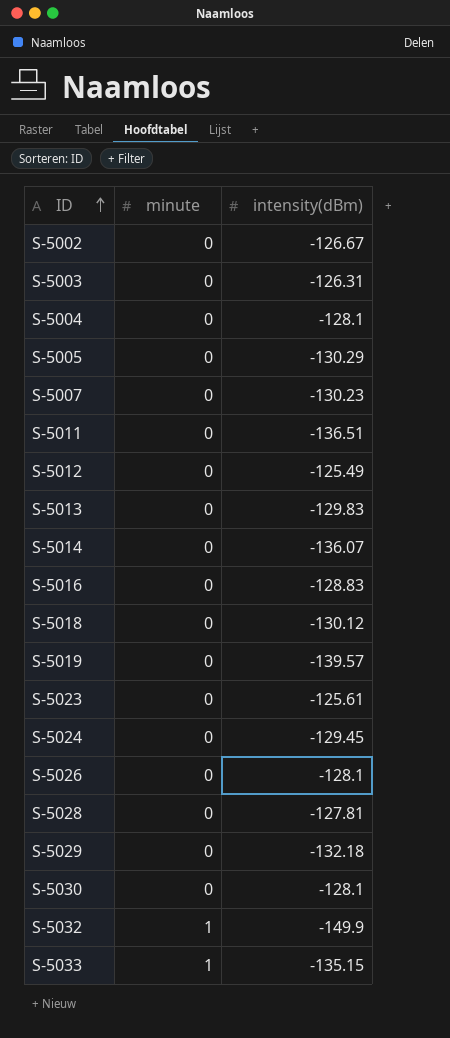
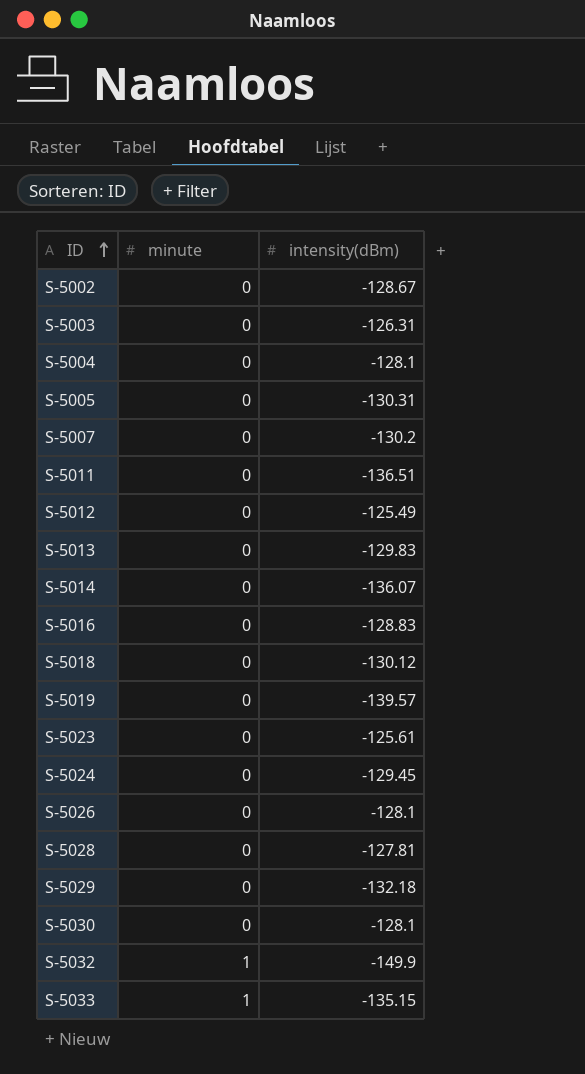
S-5002 | intensity(dBm): -126.67 -> -128.67
S-5005 | intensity(dBm): -130.29 -> -130.31
S-5007 | intensity(dBm): -130.23 -> -130.2

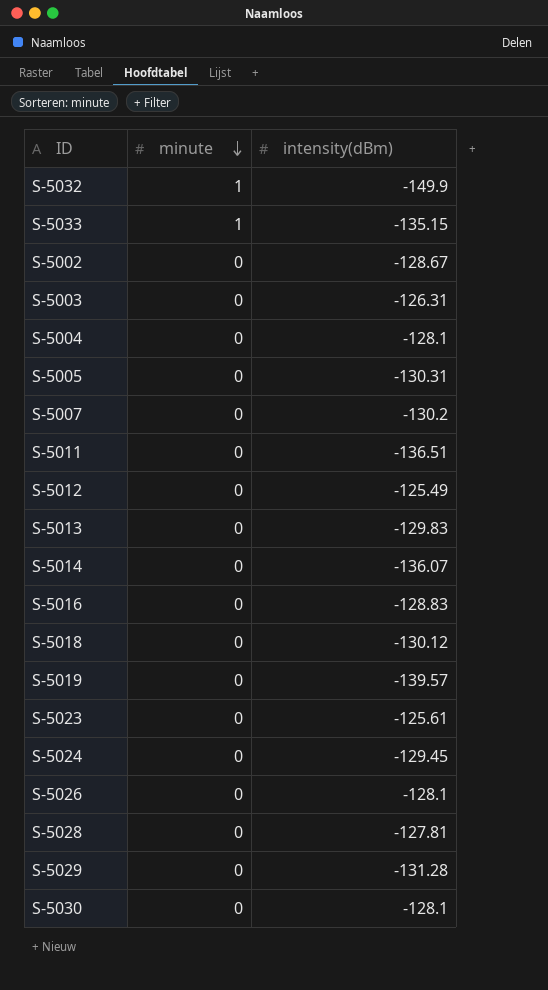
row order: ID ascending -> minute descending
S-5029 | intensity(dBm): -132.18 -> -131.28

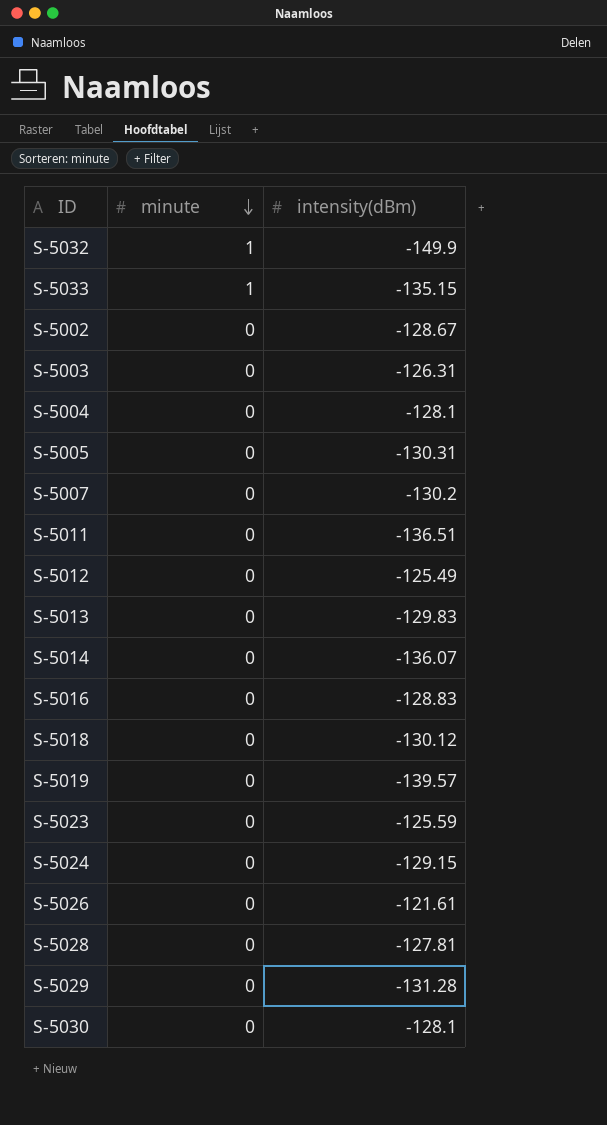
S-5023 | intensity(dBm): -125.61 -> -125.59
S-5024 | intensity(dBm): -129.45 -> -129.15
S-5026 | intensity(dBm): -128.1 -> -121.61

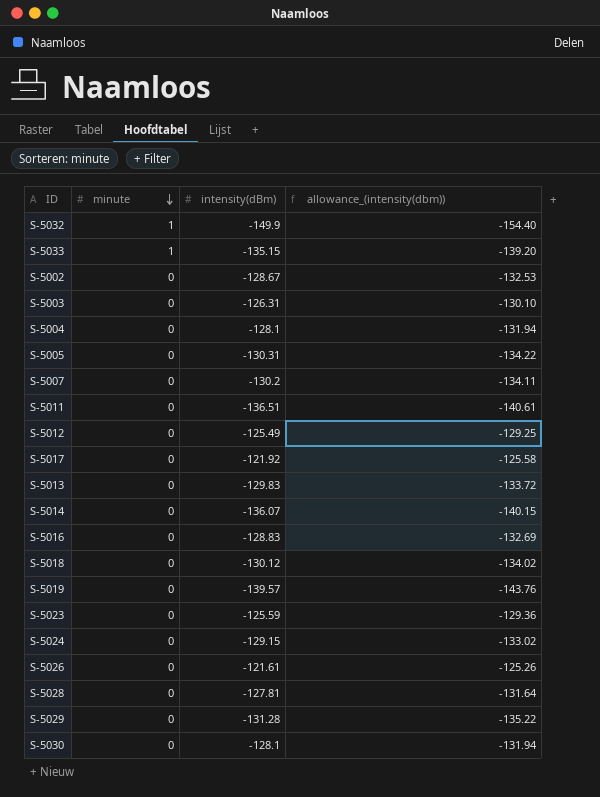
column allowance_(intensity(dbm)) | formula: none -> [intensity(dBm)] * 1.03
row S-5017: none -> 0 | -121.92 | -125.58

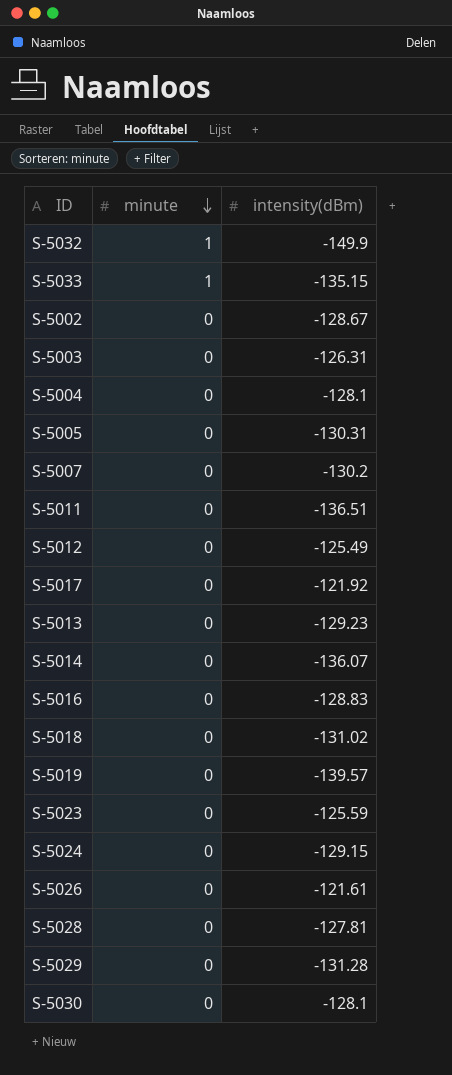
column allowance_(intensity(dbm)) | formula: [intensity(dBm)] * 1.03 -> none
S-5013 | intensity(dBm): -129.83 -> -129.23
S-5018 | intensity(dBm): -130.12 -> -131.02

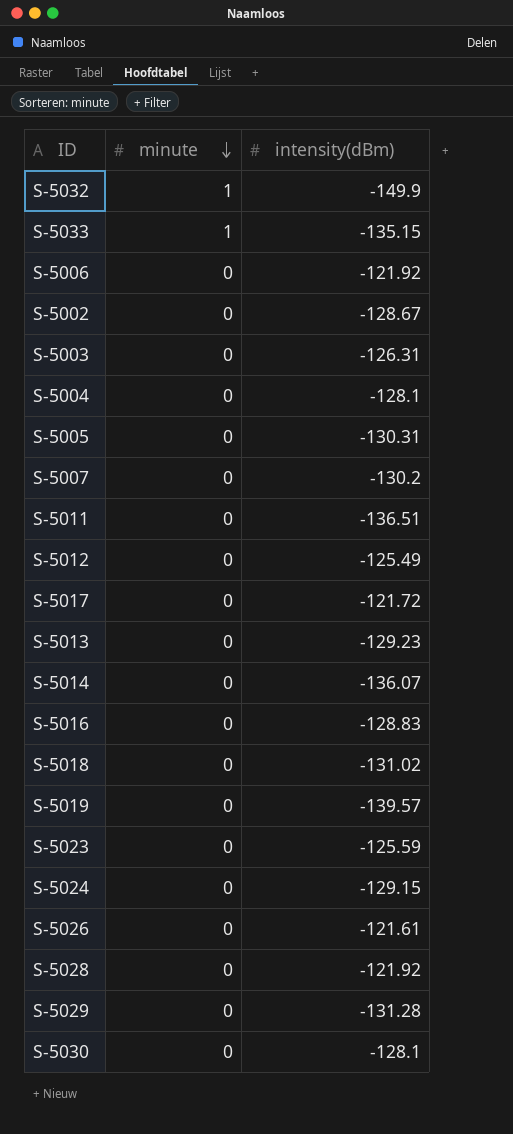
row S-5006: none -> 0 | -121.92
S-5017 | intensity(dBm): -121.92 -> -121.72
S-5028 | intensity(dBm): -127.81 -> -121.92

